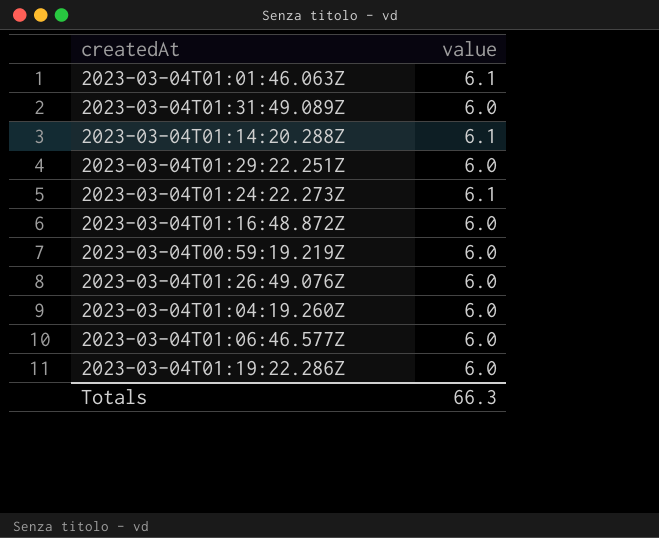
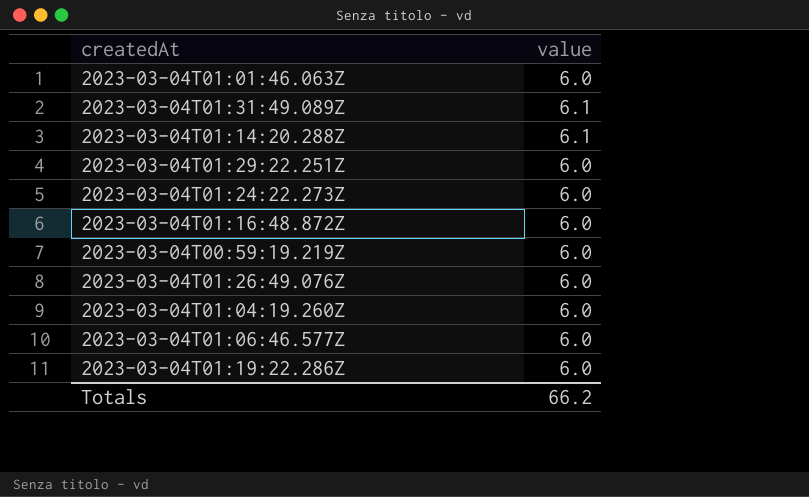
2023-03-04T01:01:46.063Z | value: 6.1 -> 6.0
2023-03-04T01:31:49.089Z | value: 6.0 -> 6.1
2023-03-04T01:24:22.273Z | value: 6.1 -> 6.0
Totals | value: 66.3 -> 66.2

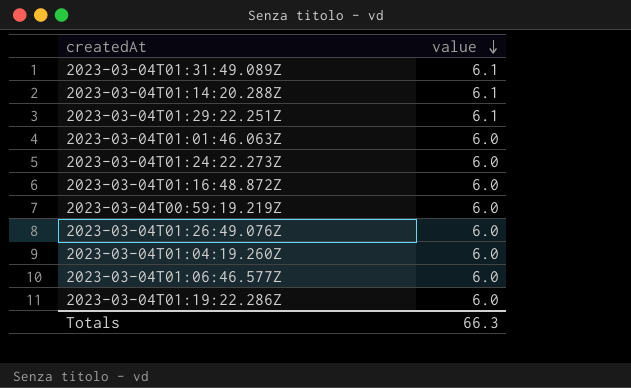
row order: none -> value descending
2023-03-04T01:29:22.251Z | value: 6.0 -> 6.1
Totals | value: 66.2 -> 66.3

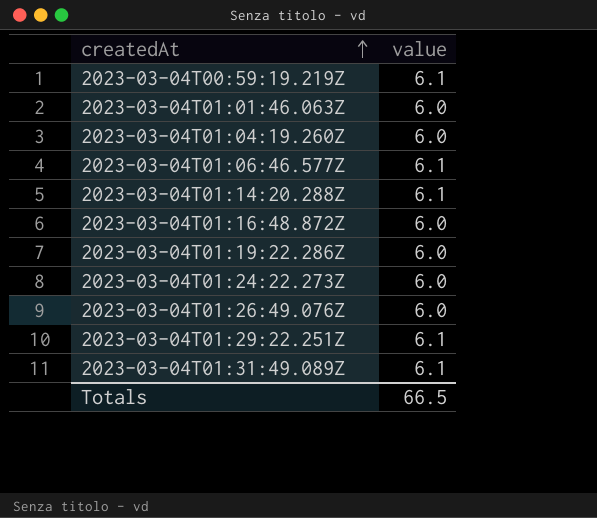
row order: value descending -> createdAt ascending
2023-03-04T00:59:19.219Z | value: 6.0 -> 6.1
2023-03-04T01:06:46.577Z | value: 6.0 -> 6.1
Totals | value: 66.3 -> 66.5

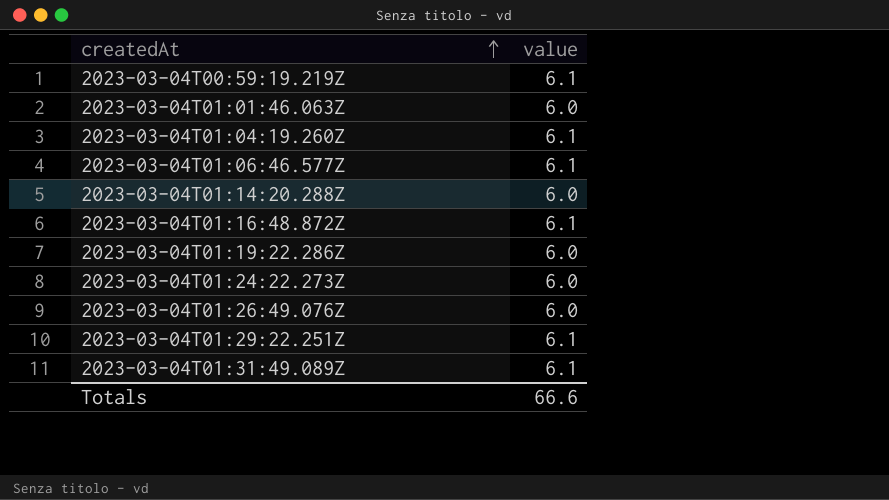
2023-03-04T01:04:19.260Z | value: 6.0 -> 6.1
2023-03-04T01:14:20.288Z | value: 6.1 -> 6.0
2023-03-04T01:16:48.872Z | value: 6.0 -> 6.1
Totals | value: 66.5 -> 66.6

